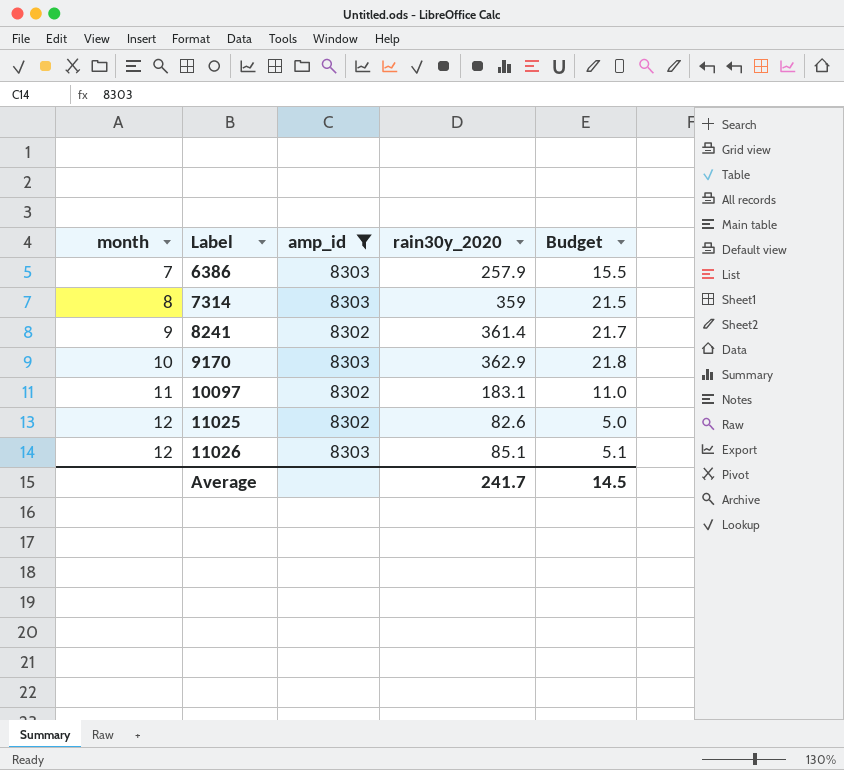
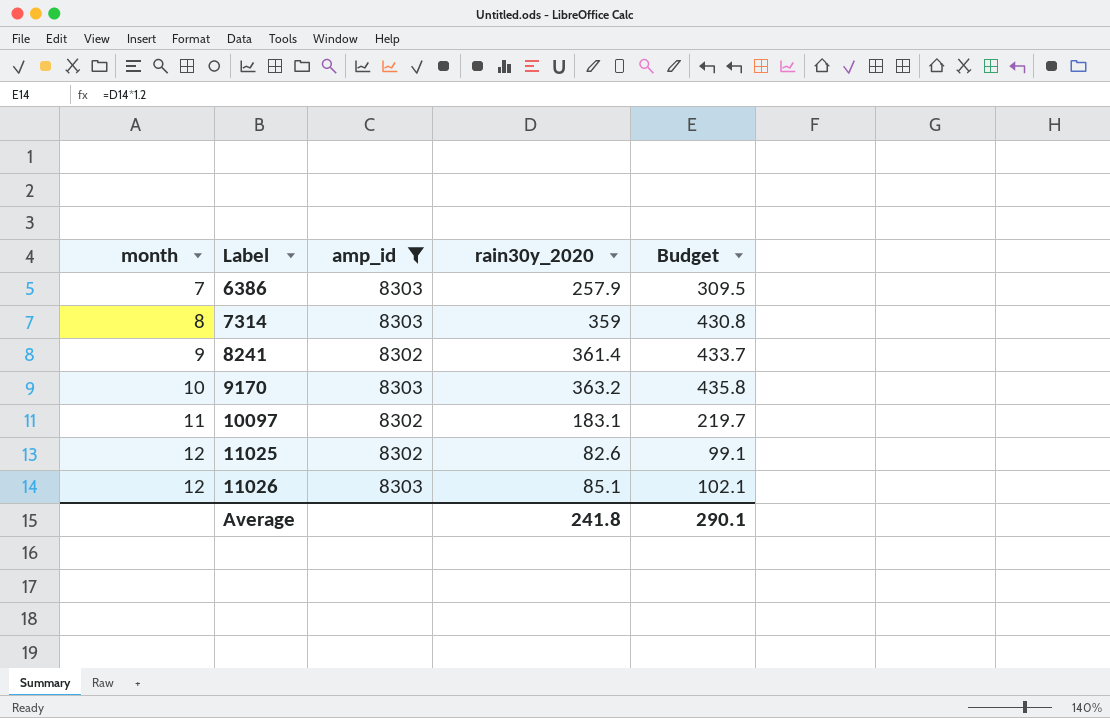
column Budget | formula: [rain30y_2020] * 0.06 -> [rain30y_2020] * 1.2
9170 | rain30y_2020: 362.9 -> 363.2
Average | rain30y_2020: 241.7 -> 241.8
Average | Budget: 14.5 -> 290.1

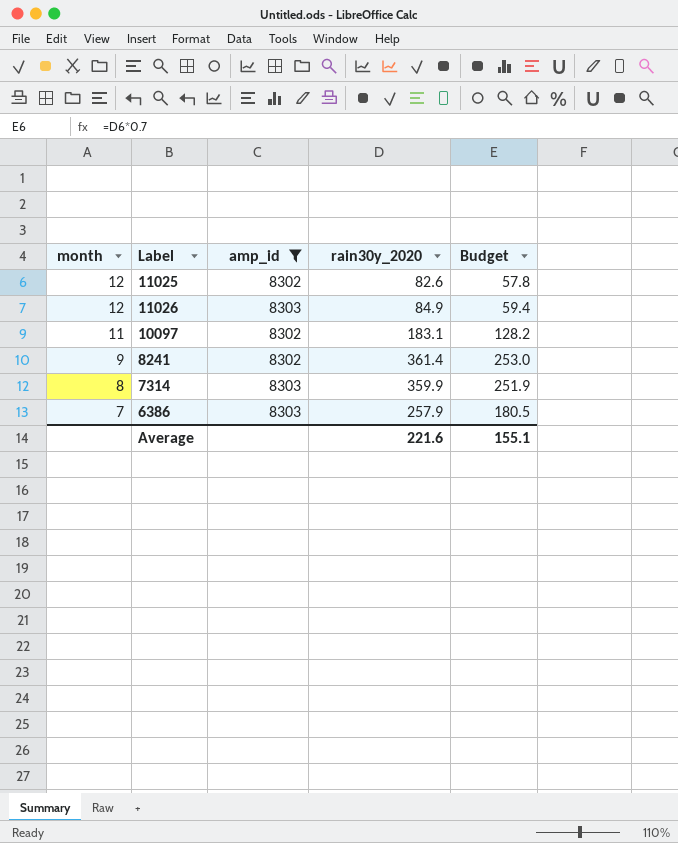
row order: month ascending -> month descending
column Budget | formula: [rain30y_2020] * 1.2 -> [rain30y_2020] * 0.7
row 9170: 10 | 8303 | 363.2 | 435.8 -> none
11026 | rain30y_2020: 85.1 -> 84.9
7314 | rain30y_2020: 359 -> 359.9
Average | rain30y_2020: 241.8 -> 221.6
Average | Budget: 290.1 -> 155.1

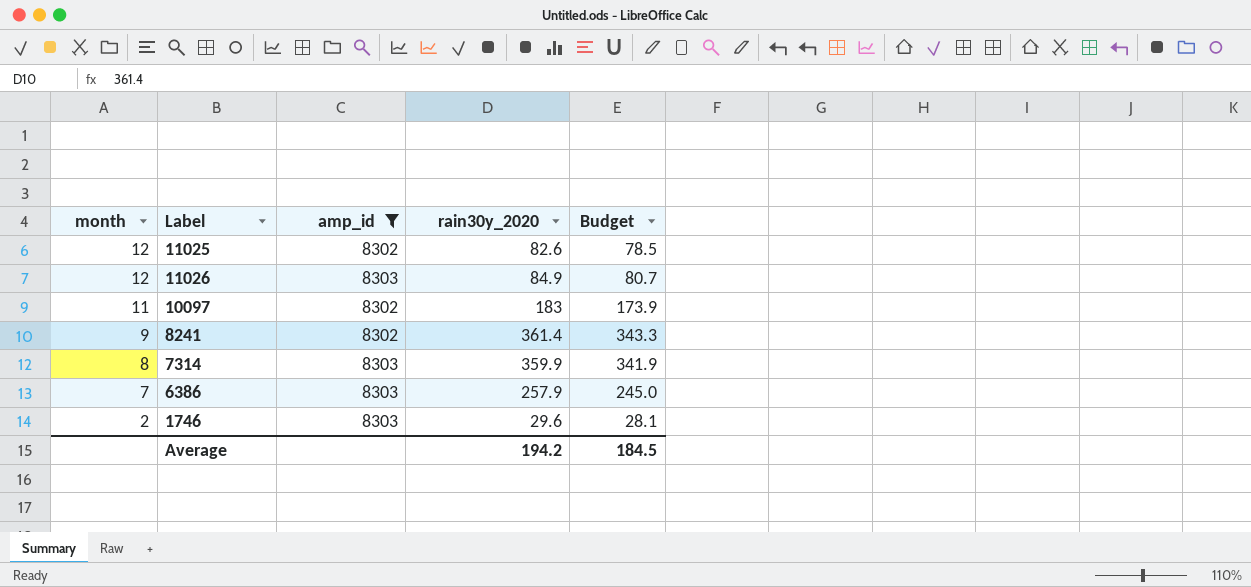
column Budget | formula: [rain30y_2020] * 0.7 -> [rain30y_2020] * 0.95
10097 | rain30y_2020: 183.1 -> 183
row 1746: none -> 2 | 8303 | 29.6 | 28.1
Average | rain30y_2020: 221.6 -> 194.2
Average | Budget: 155.1 -> 184.5

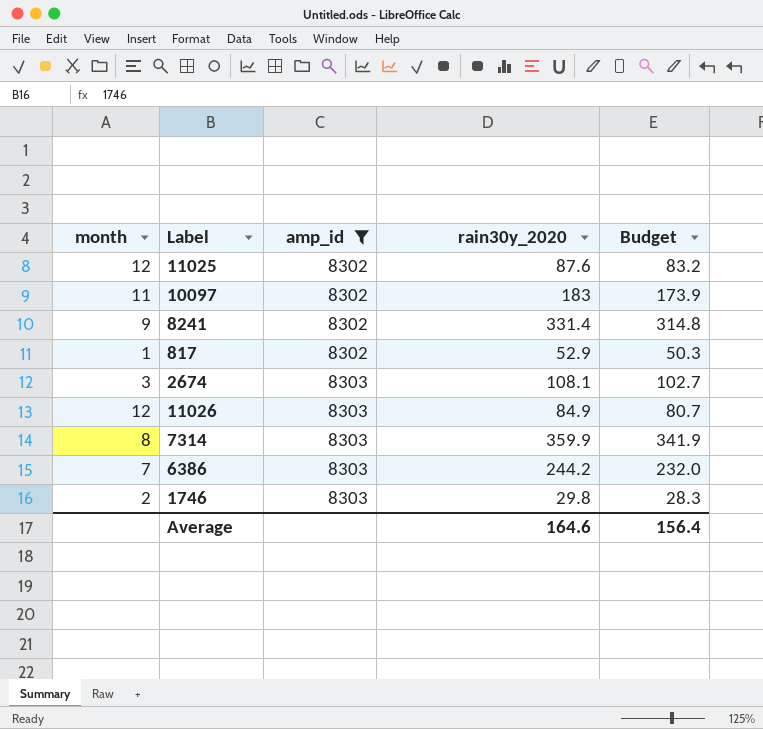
row order: month descending -> amp_id ascending
11025 | rain30y_2020: 82.6 -> 87.6
11025 | Budget: 78.5 -> 83.2
8241 | rain30y_2020: 361.4 -> 331.4
8241 | Budget: 343.3 -> 314.8
row 817: none -> 1 | 8302 | 52.9 | 50.3
row 2674: none -> 3 | 8303 | 108.1 | 102.7
6386 | rain30y_2020: 257.9 -> 244.2
6386 | Budget: 245.0 -> 232.0
1746 | rain30y_2020: 29.6 -> 29.8
1746 | Budget: 28.1 -> 28.3
Average | rain30y_2020: 194.2 -> 164.6
Average | Budget: 184.5 -> 156.4

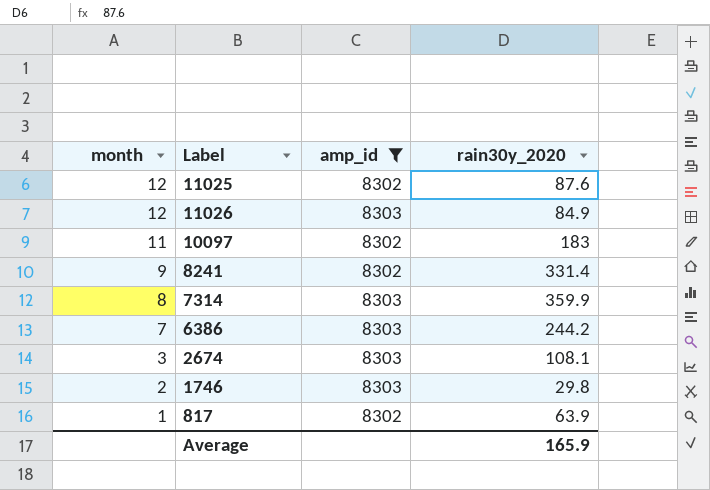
row order: amp_id ascending -> month descending
column Budget | formula: [rain30y_2020] * 0.95 -> none
817 | rain30y_2020: 52.9 -> 63.9
Average | rain30y_2020: 164.6 -> 165.9

